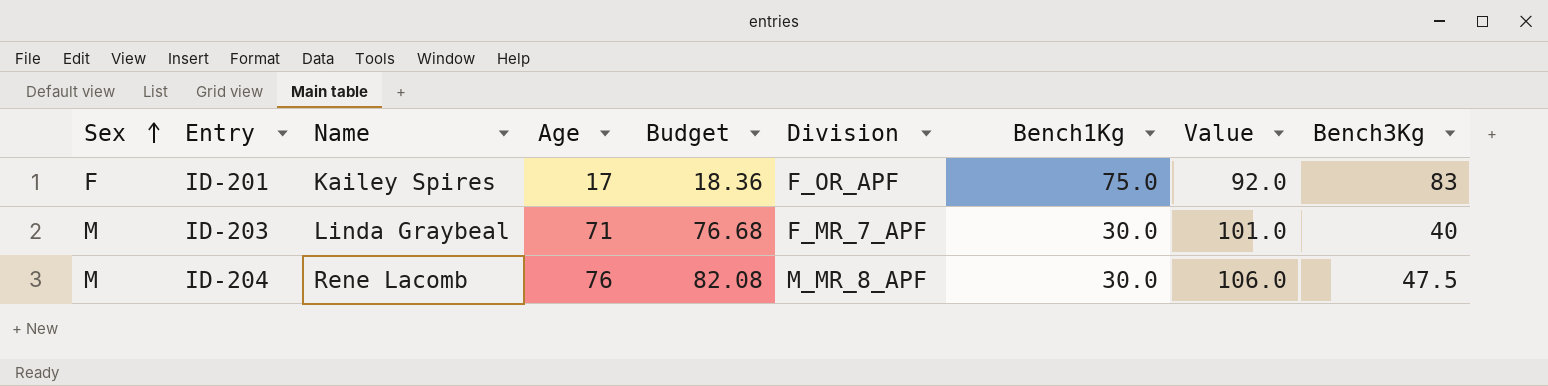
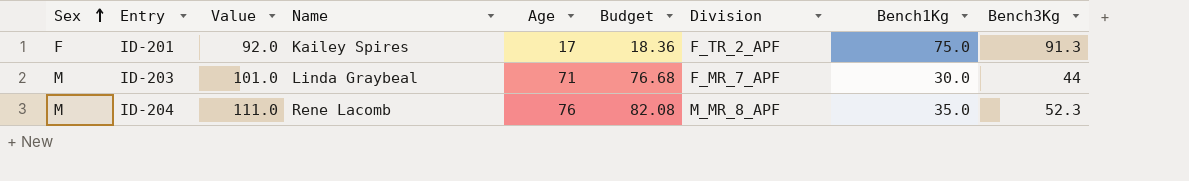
column Value | position: 8 -> 3
ID-201 | Division: F_OR_APF -> F_TR_2_APF
ID-201 | Bench3Kg: 83 -> 91.3
ID-203 | Bench3Kg: 40 -> 44
ID-204 | Value: 106.0 -> 111.0
ID-204 | Bench1Kg: 30.0 -> 35.0
ID-204 | Bench3Kg: 47.5 -> 52.3

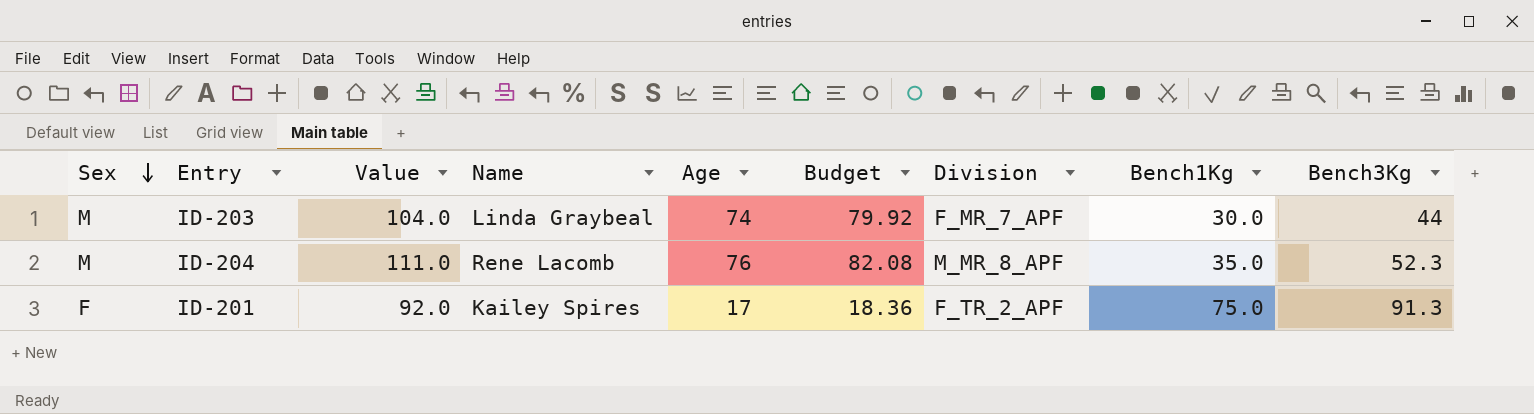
row order: Sex ascending -> Sex descending
ID-203 | Value: 101.0 -> 104.0
ID-203 | Age: 71 -> 74
ID-203 | Budget: 76.68 -> 79.92

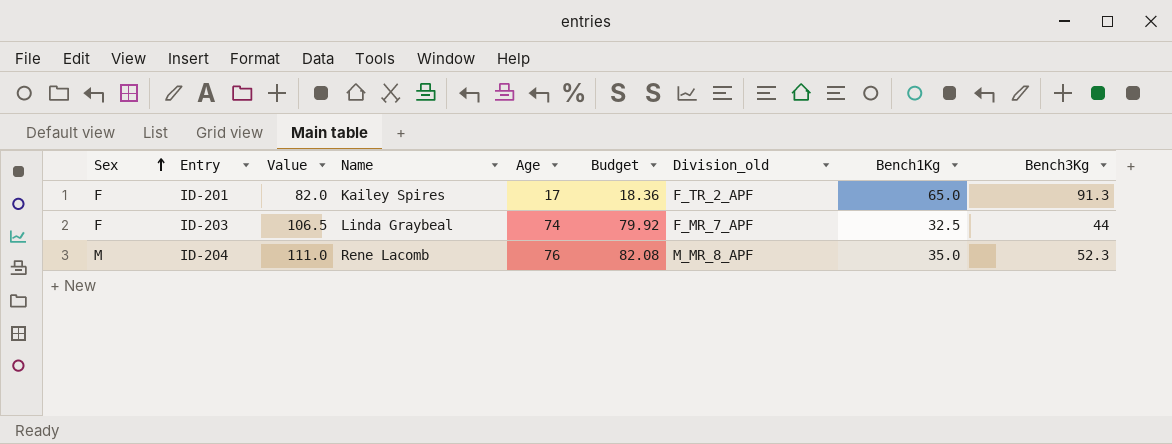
row order: Sex descending -> Sex ascending
column name: Division -> Division_old
ID-201 | Value: 92.0 -> 82.0
ID-201 | Bench1Kg: 75.0 -> 65.0
ID-203 | Sex: M -> F
ID-203 | Value: 104.0 -> 106.5
ID-203 | Bench1Kg: 30.0 -> 32.5

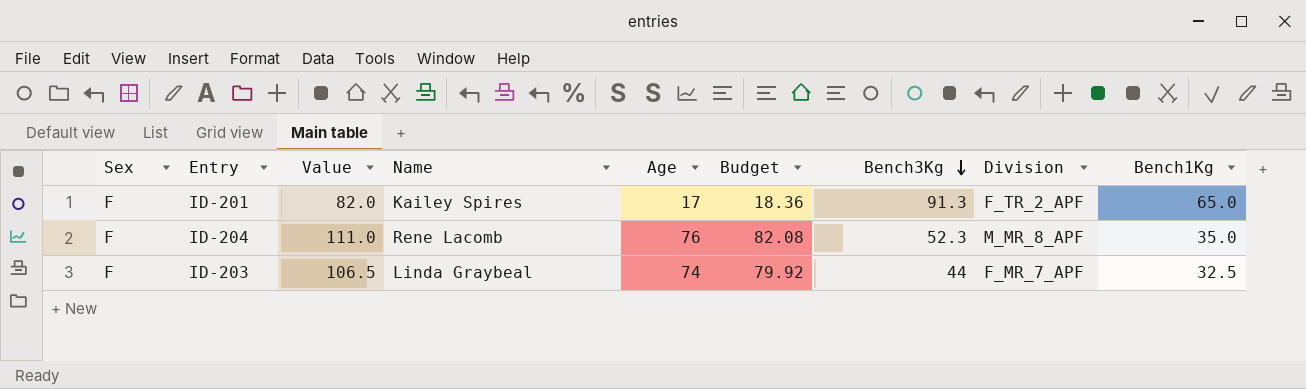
row order: Sex ascending -> Bench3Kg descending
column Bench3Kg | position: 9 -> 7
column name: Division_old -> Division
ID-204 | Sex: M -> F

